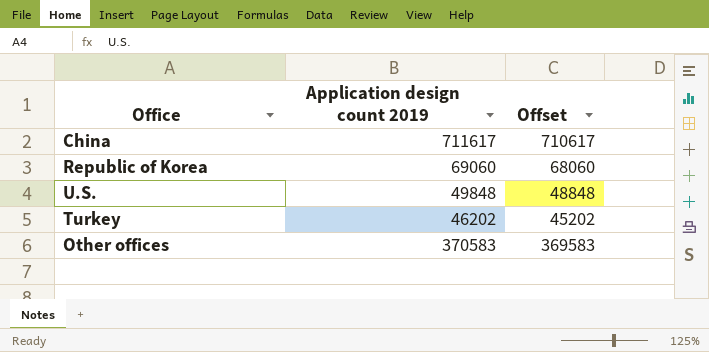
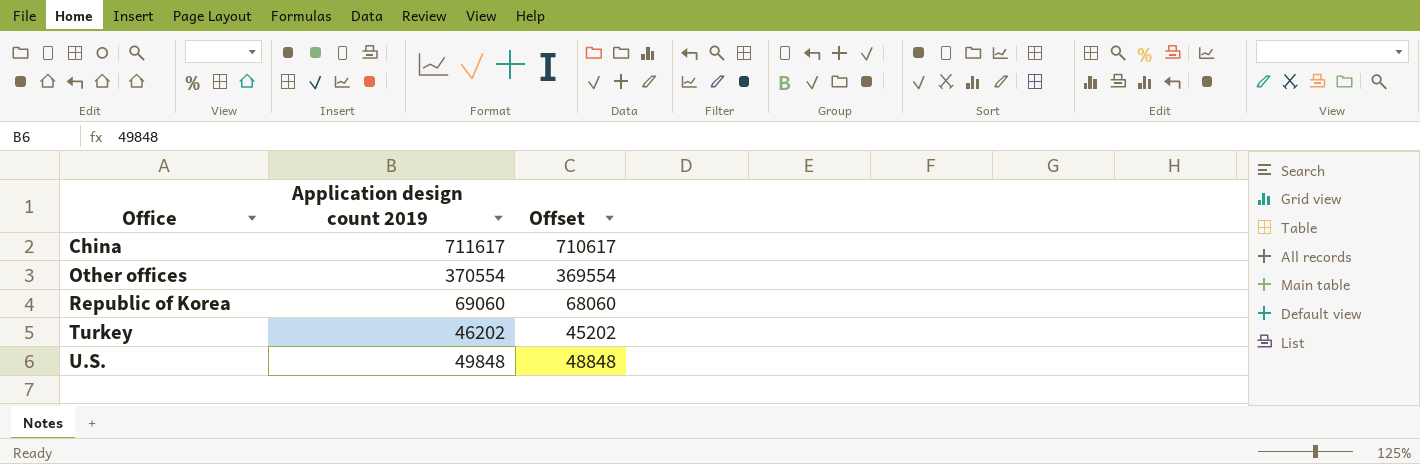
row order: none -> Office ascending
Other offices | Application design count 2019: 370583 -> 370554
Other offices | Offset: 369583 -> 369554

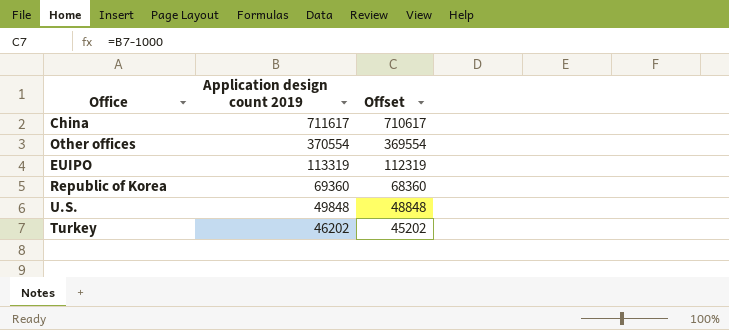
row order: Office ascending -> Application design count 2019 descending
row EUIPO: none -> 113319 | 112319
Republic of Korea | Application design count 2019: 69060 -> 69360
Republic of Korea | Offset: 68060 -> 68360

